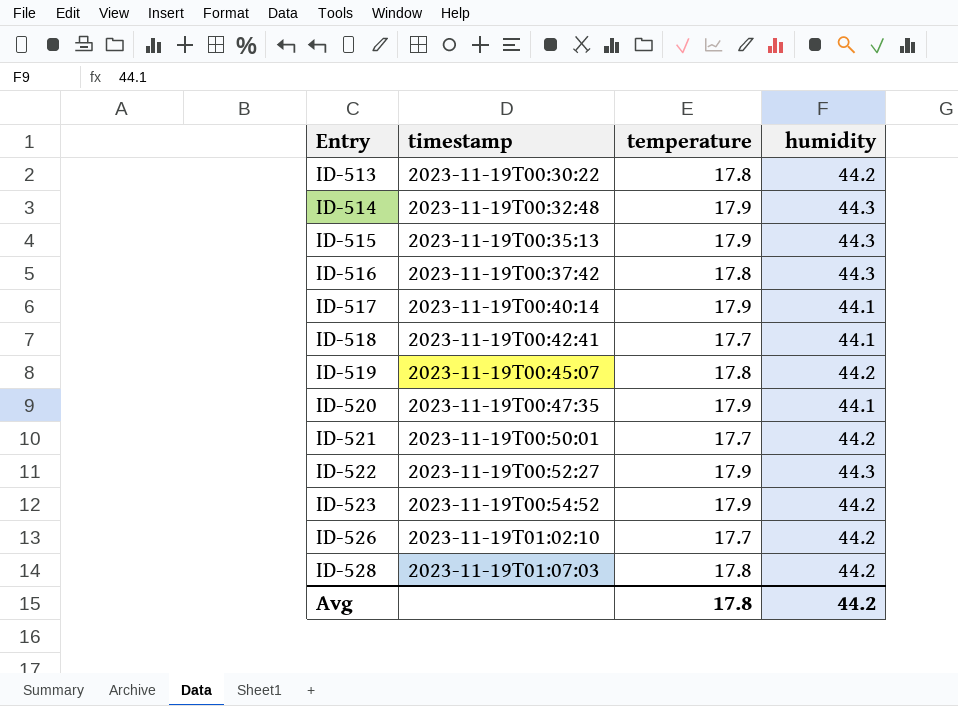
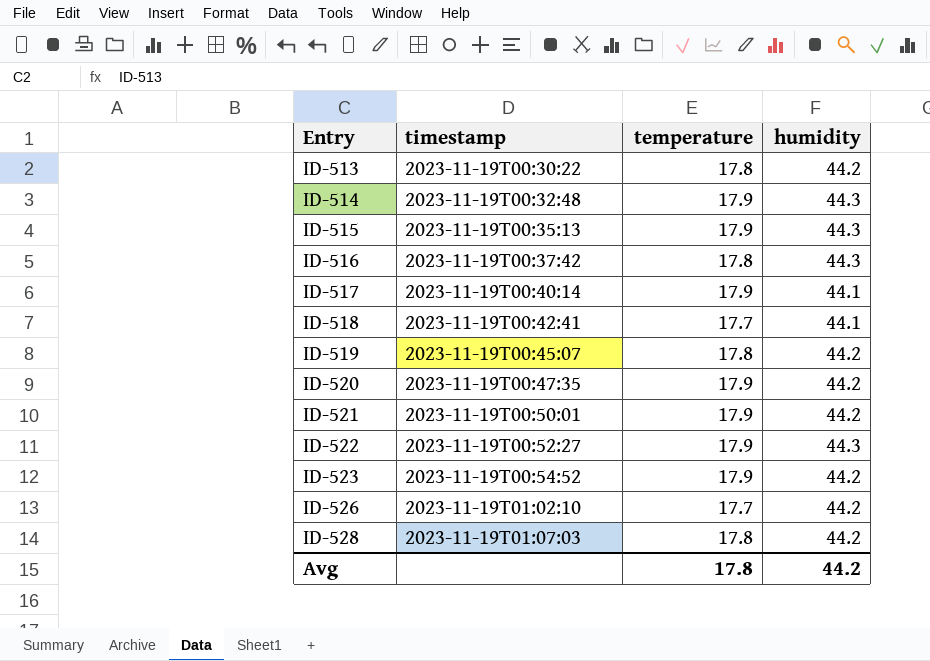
ID-520 | humidity: 44.1 -> 44.2
ID-521 | temperature: 17.7 -> 17.9

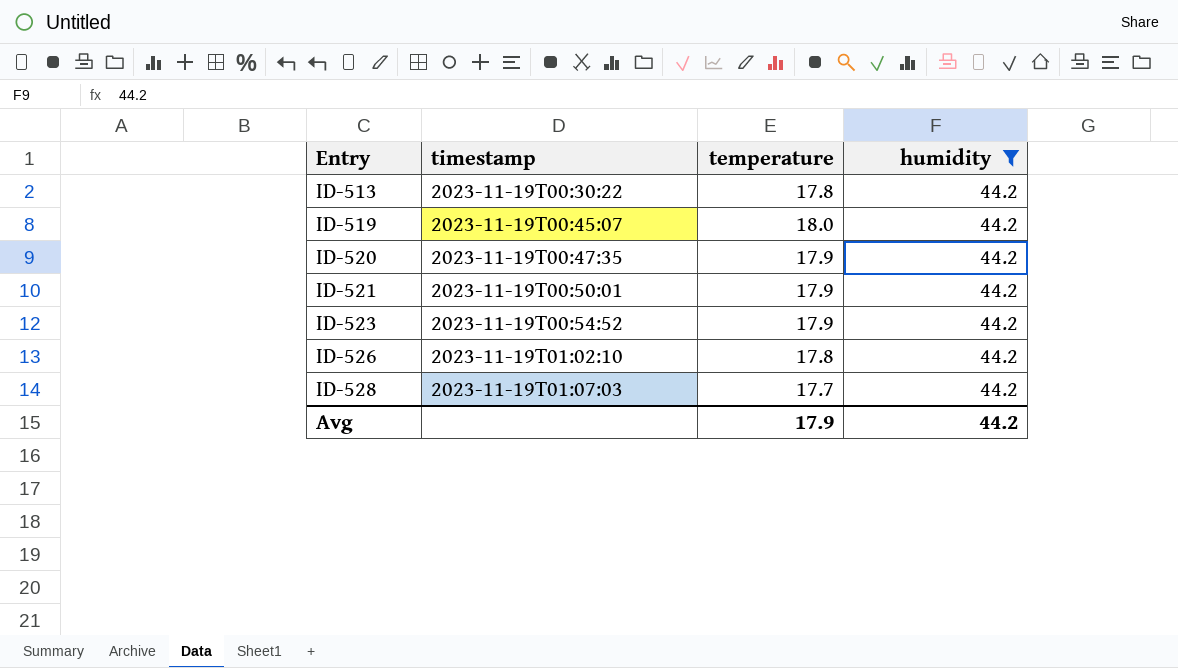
filter: none -> humidity = 44.2
ID-519 | temperature: 17.8 -> 18.0
ID-526 | temperature: 17.7 -> 17.8
ID-528 | temperature: 17.8 -> 17.7
Avg | temperature: 17.8 -> 17.9

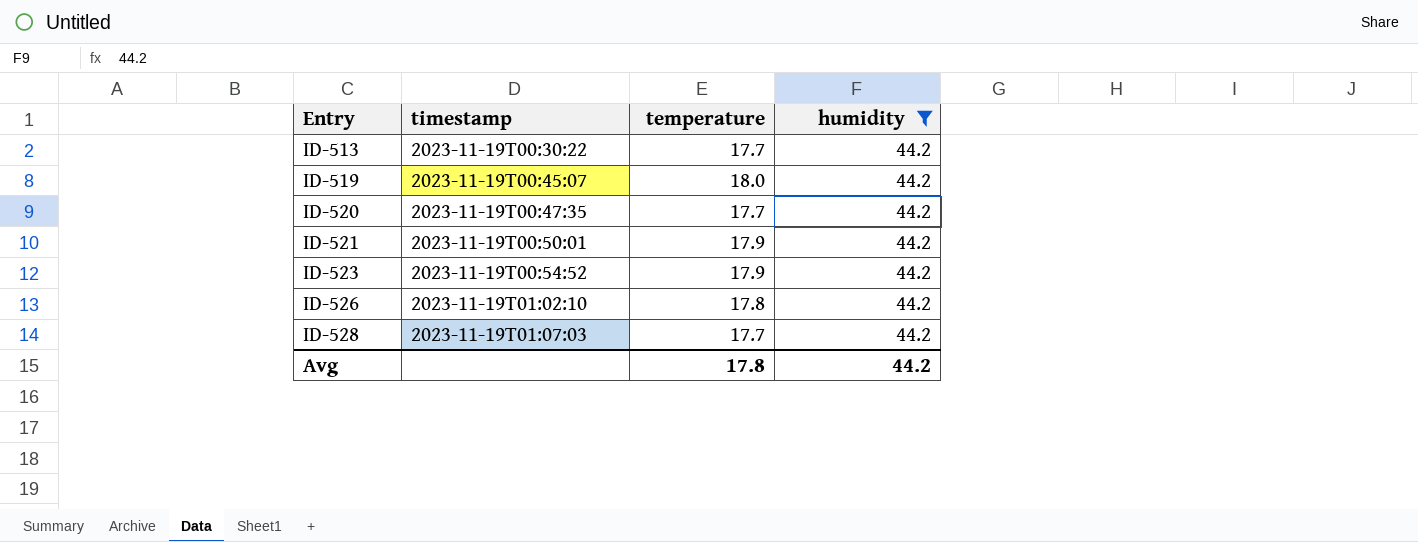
ID-513 | temperature: 17.8 -> 17.7
ID-520 | temperature: 17.9 -> 17.7
Avg | temperature: 17.9 -> 17.8

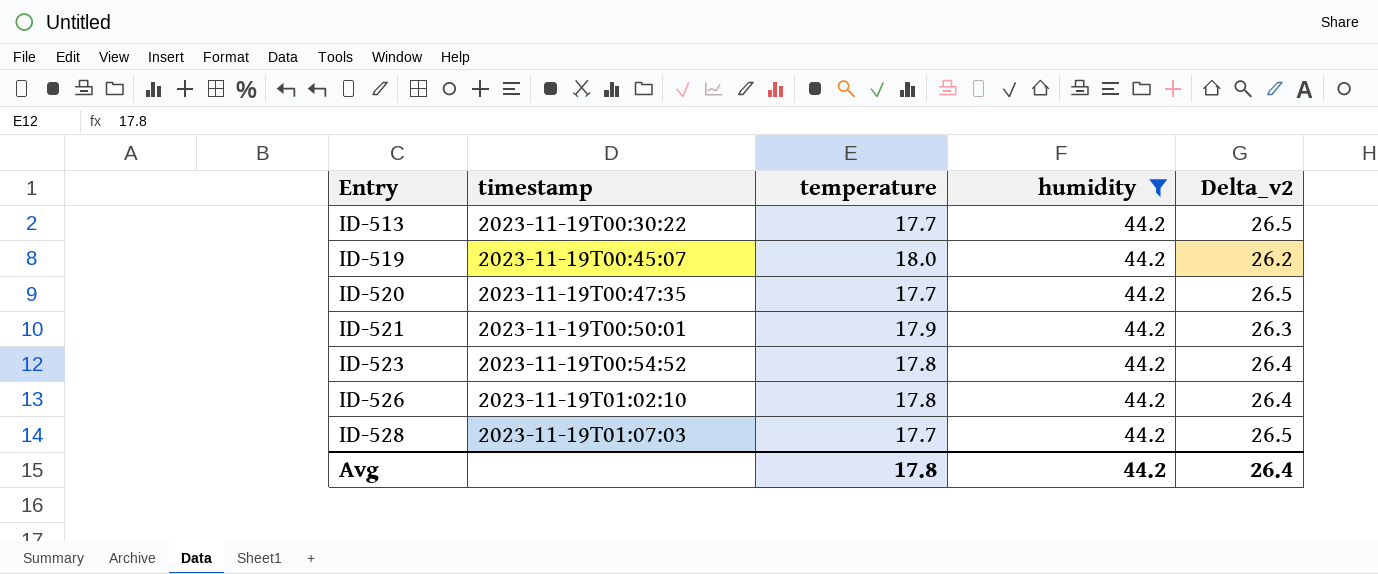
column Delta_v2 | formula: none -> [humidity] - [temperature]
ID-523 | temperature: 17.9 -> 17.8

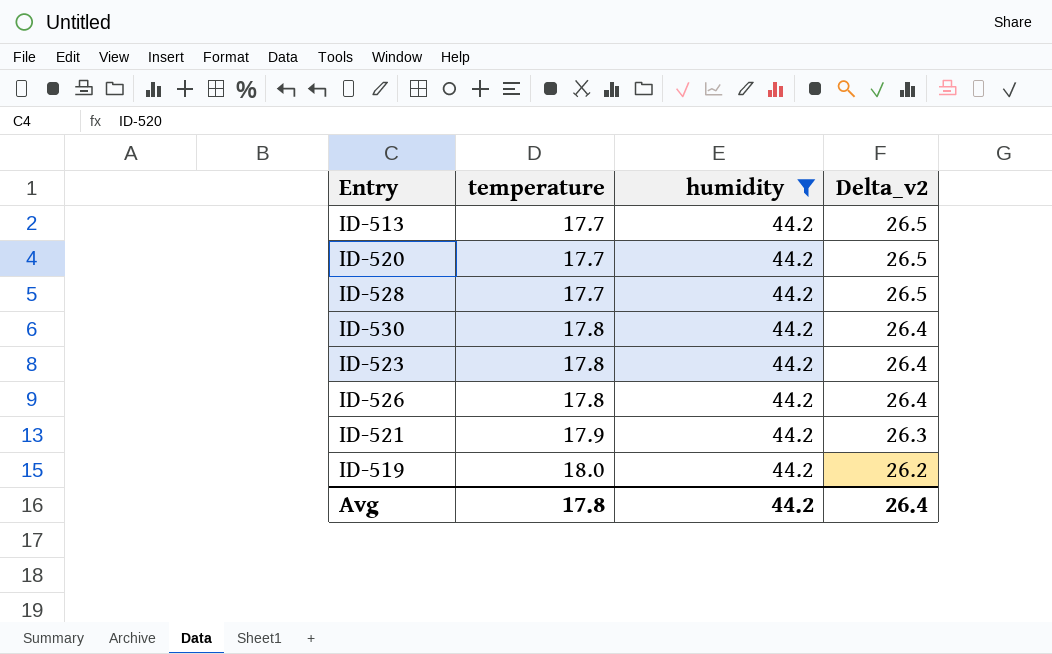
row order: Entry ascending -> temperature ascending
column timestamp | position: 2 -> none
row ID-530: none -> 17.8 | 44.2 | 26.4

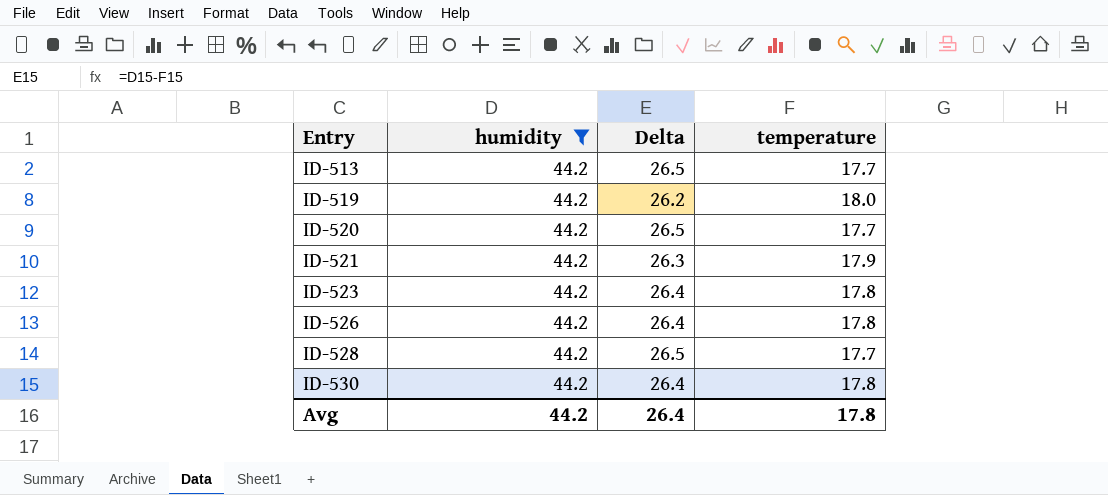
row order: temperature ascending -> Entry ascending
column name: Delta_v2 -> Delta
column temperature | position: 2 -> 4

